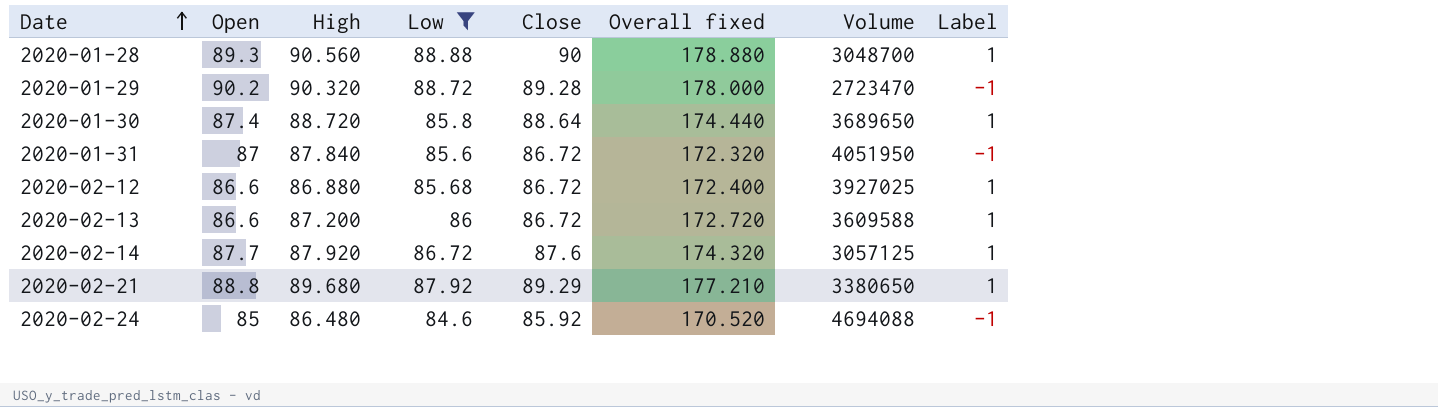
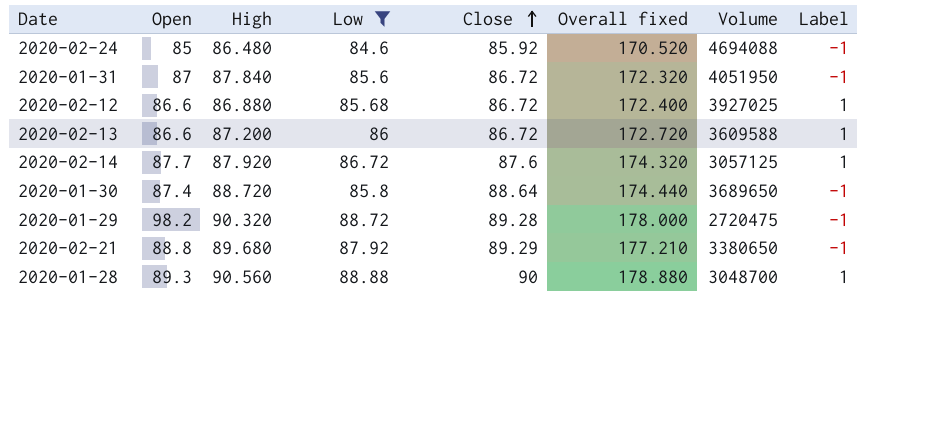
row order: Date ascending -> Close ascending
2020-01-30 | Label: 1 -> -1
2020-01-29 | Open: 90.2 -> 98.2
2020-01-29 | Volume: 2723470 -> 2720475
2020-02-21 | Label: 1 -> -1

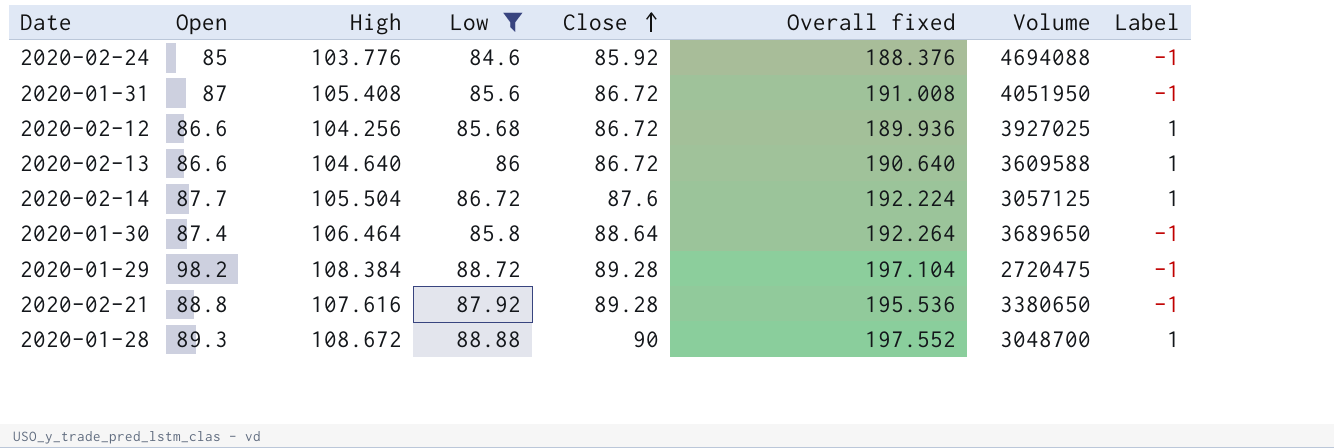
column Overall fixed | formula: [Low] + [Close] -> [High] + [Low]
2020-02-24 | High: 86.480 -> 103.776
2020-01-31 | High: 87.840 -> 105.408
2020-02-12 | High: 86.880 -> 104.256
2020-02-13 | High: 87.200 -> 104.640
2020-02-14 | High: 87.920 -> 105.504
2020-01-30 | High: 88.720 -> 106.464
2020-01-29 | High: 90.320 -> 108.384
2020-02-21 | High: 89.680 -> 107.616
2020-02-21 | Close: 89.29 -> 89.28
2020-01-28 | High: 90.560 -> 108.672

